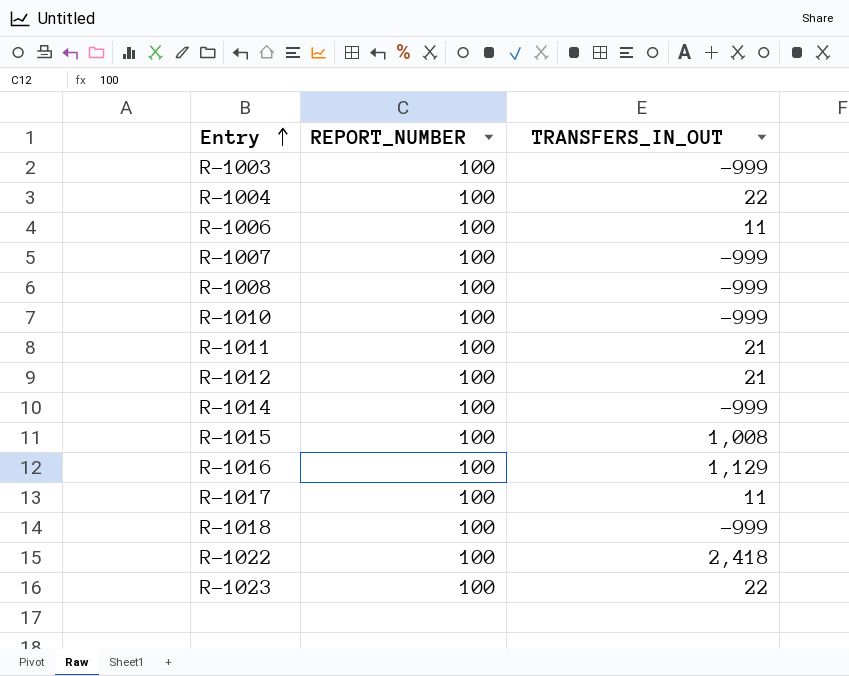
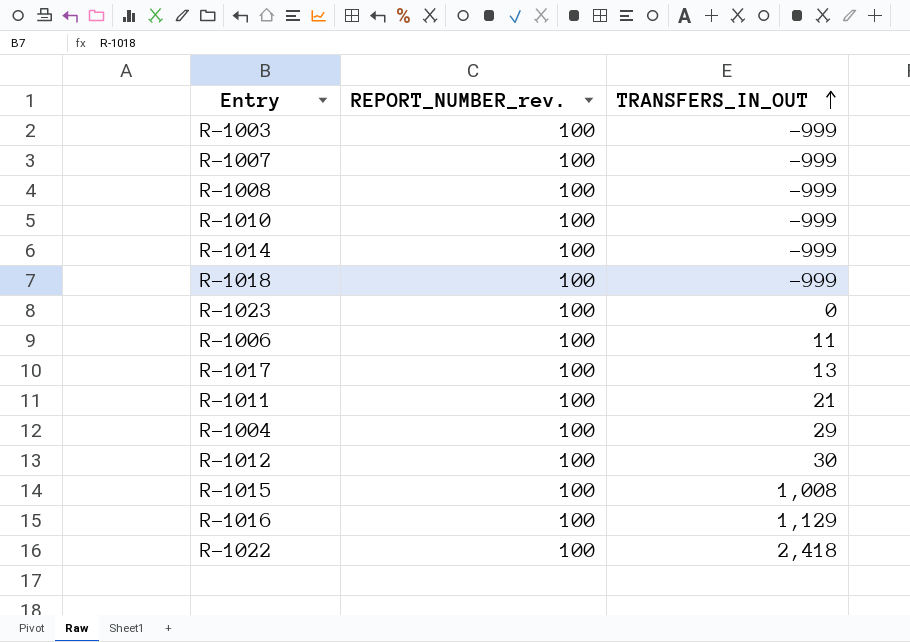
row order: Entry ascending -> TRANSFERS_IN_OUT ascending
column name: REPORT_NUMBER -> REPORT_NUMBER_rev.
R-1023 | TRANSFERS_IN_OUT: 22 -> 0
R-1017 | TRANSFERS_IN_OUT: 11 -> 13
R-1004 | TRANSFERS_IN_OUT: 22 -> 29
R-1012 | TRANSFERS_IN_OUT: 21 -> 30

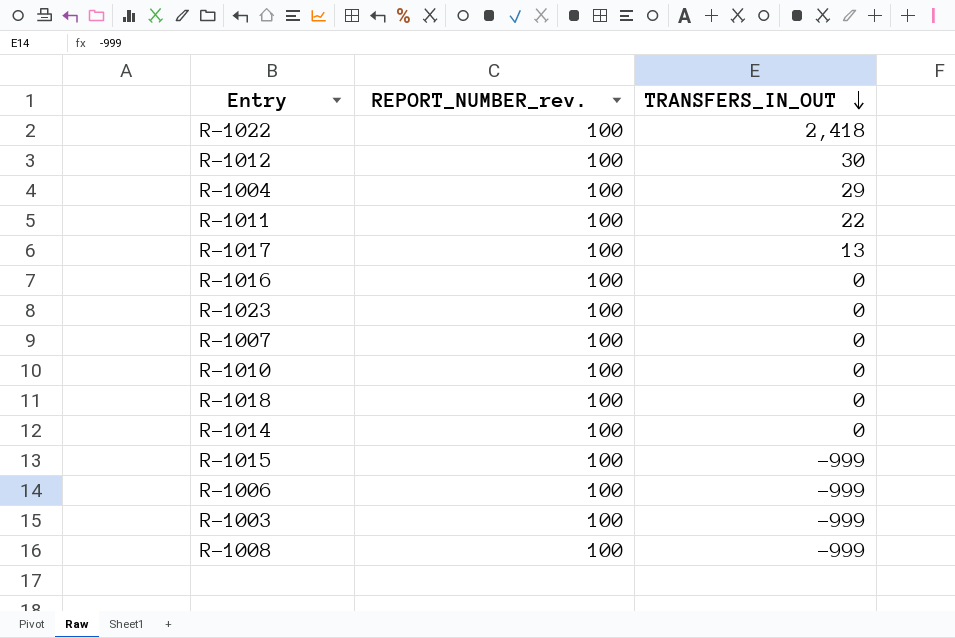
row order: TRANSFERS_IN_OUT ascending -> TRANSFERS_IN_OUT descending
R-1011 | TRANSFERS_IN_OUT: 21 -> 22
R-1016 | TRANSFERS_IN_OUT: 1,129 -> 0
R-1007 | TRANSFERS_IN_OUT: -999 -> 0
R-1010 | TRANSFERS_IN_OUT: -999 -> 0
R-1018 | TRANSFERS_IN_OUT: -999 -> 0
R-1014 | TRANSFERS_IN_OUT: -999 -> 0
R-1015 | TRANSFERS_IN_OUT: 1,008 -> -999
R-1006 | TRANSFERS_IN_OUT: 11 -> -999

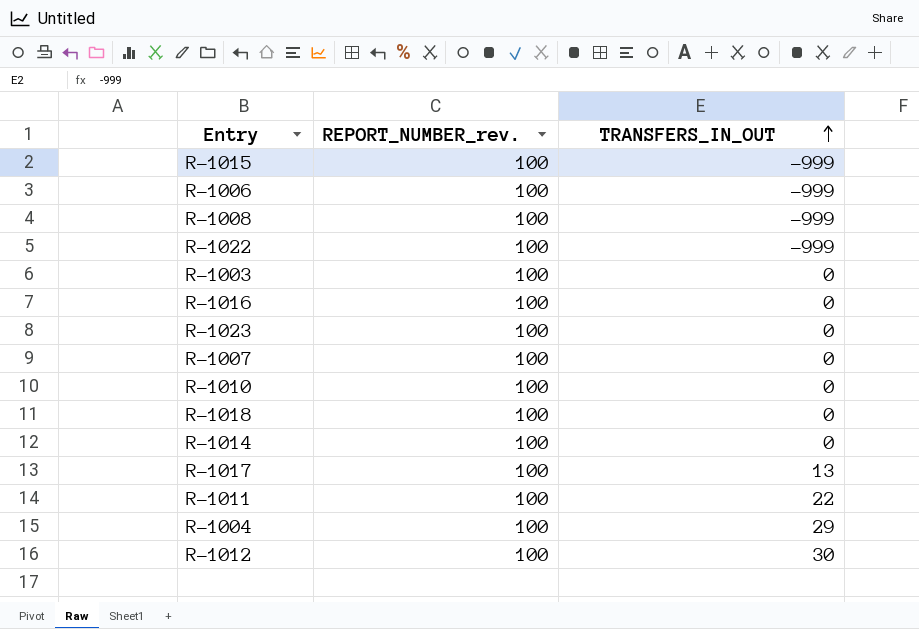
row order: TRANSFERS_IN_OUT descending -> TRANSFERS_IN_OUT ascending
R-1022 | TRANSFERS_IN_OUT: 2,418 -> -999
R-1003 | TRANSFERS_IN_OUT: -999 -> 0

